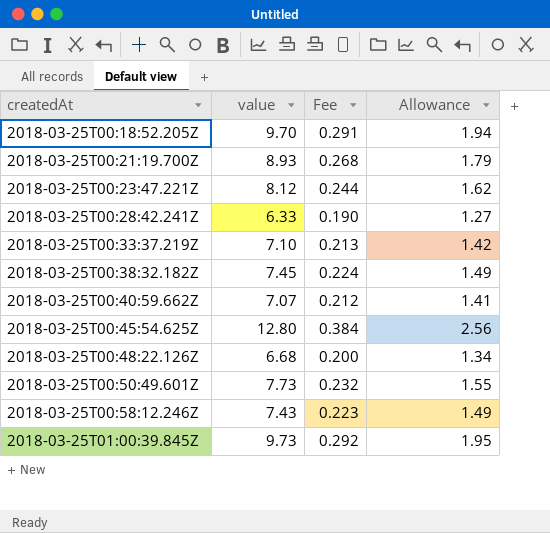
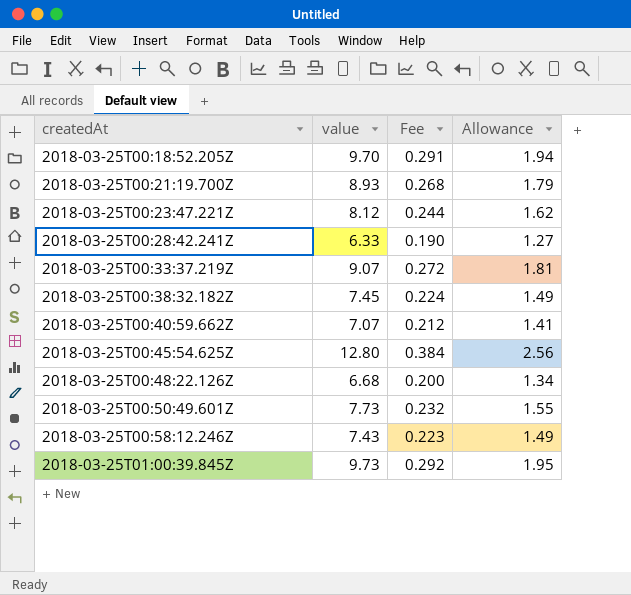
2018-03-25T00:33:37.219Z | value: 7.10 -> 9.07
2018-03-25T00:33:37.219Z | Fee: 0.213 -> 0.272
2018-03-25T00:33:37.219Z | Allowance: 1.42 -> 1.81

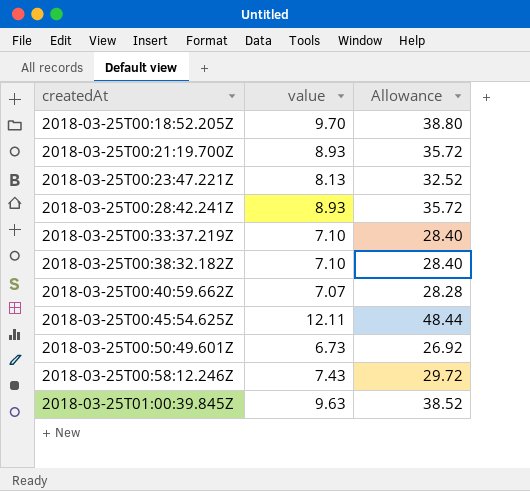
column Fee | formula: [value] * 0.03 -> none
column Allowance | formula: [value] * 0.2 -> [value] * 4
row 2018-03-25T00:48:22.126Z: 6.68 | 0.200 | 1.34 -> none
2018-03-25T00:23:47.221Z | value: 8.12 -> 8.13
2018-03-25T00:28:42.241Z | value: 6.33 -> 8.93
2018-03-25T00:33:37.219Z | value: 9.07 -> 7.10
2018-03-25T00:38:32.182Z | value: 7.45 -> 7.10
2018-03-25T00:45:54.625Z | value: 12.80 -> 12.11
2018-03-25T00:50:49.601Z | value: 7.73 -> 6.73
2018-03-25T01:00:39.845Z | value: 9.73 -> 9.63

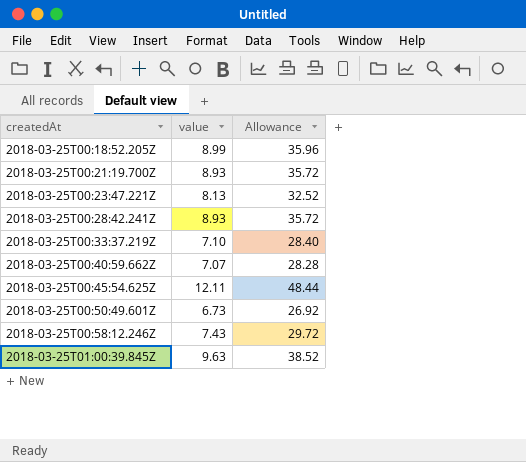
row 2018-03-25T00:38:32.182Z: 7.10 | 28.40 -> none
2018-03-25T00:18:52.205Z | value: 9.70 -> 8.99
2018-03-25T00:18:52.205Z | Allowance: 38.80 -> 35.96

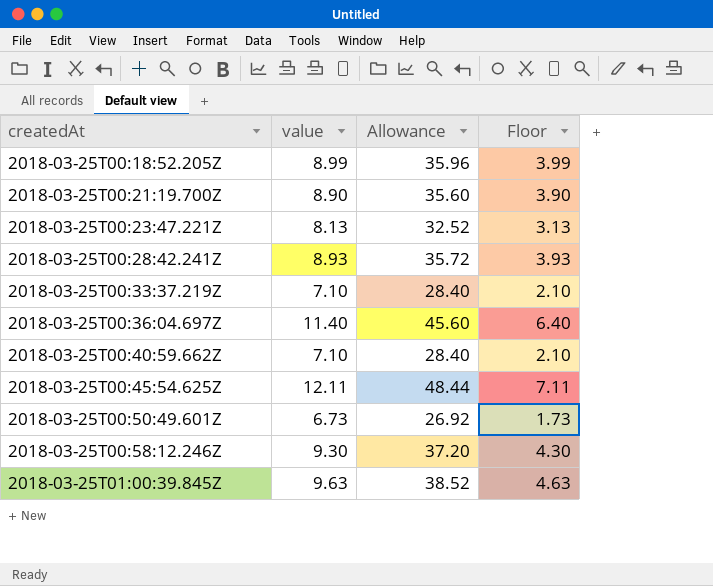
column Floor | formula: none -> [value] - 5
2018-03-25T00:21:19.700Z | value: 8.93 -> 8.90
2018-03-25T00:21:19.700Z | Allowance: 35.72 -> 35.60
row 2018-03-25T00:36:04.697Z: none -> 11.40 | 45.60 | 6.40
2018-03-25T00:40:59.662Z | value: 7.07 -> 7.10
2018-03-25T00:40:59.662Z | Allowance: 28.28 -> 28.40
2018-03-25T00:58:12.246Z | value: 7.43 -> 9.30
2018-03-25T00:58:12.246Z | Allowance: 29.72 -> 37.20

